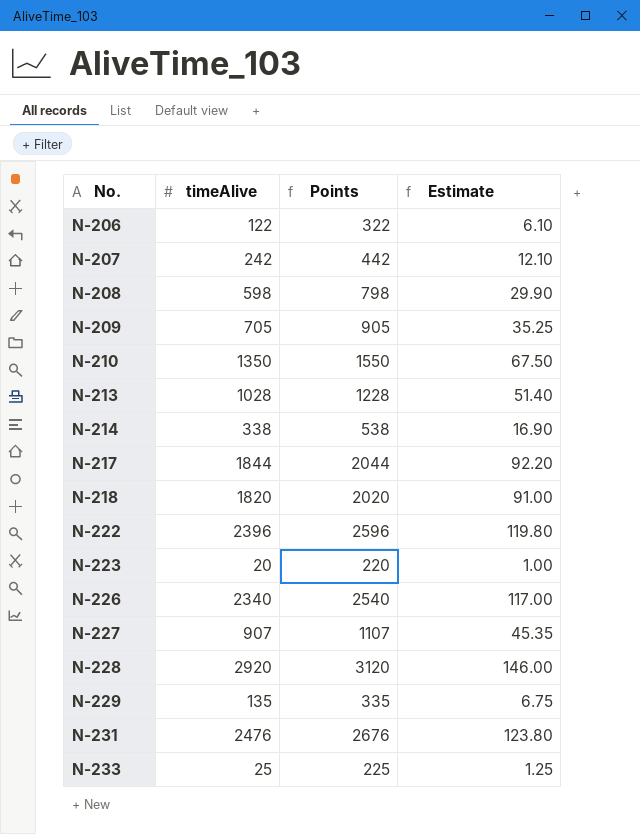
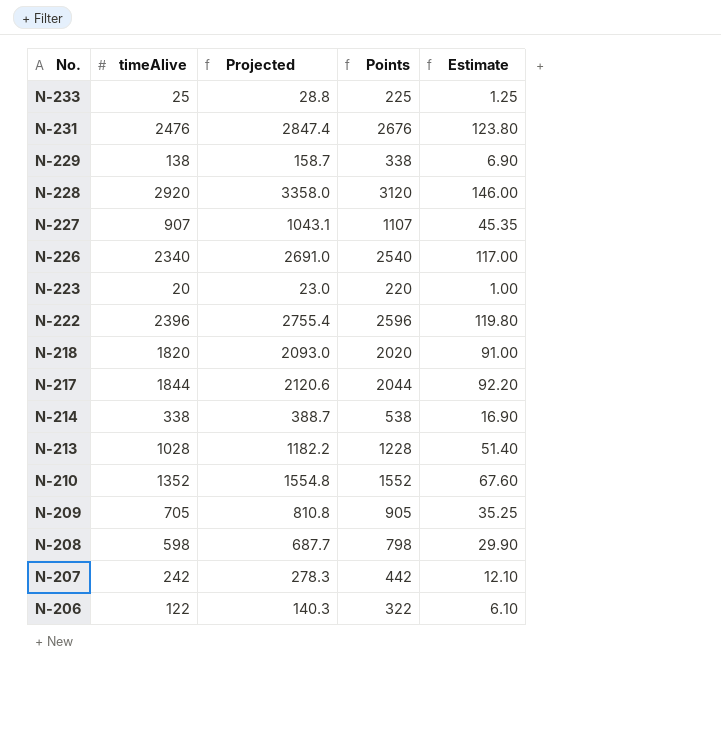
row order: No. ascending -> No. descending
column Projected | formula: none -> [timeAlive] * 1.15
N-229 | timeAlive: 135 -> 138
N-229 | Points: 335 -> 338
N-229 | Estimate: 6.75 -> 6.90
N-210 | timeAlive: 1350 -> 1352
N-210 | Points: 1550 -> 1552
N-210 | Estimate: 67.50 -> 67.60

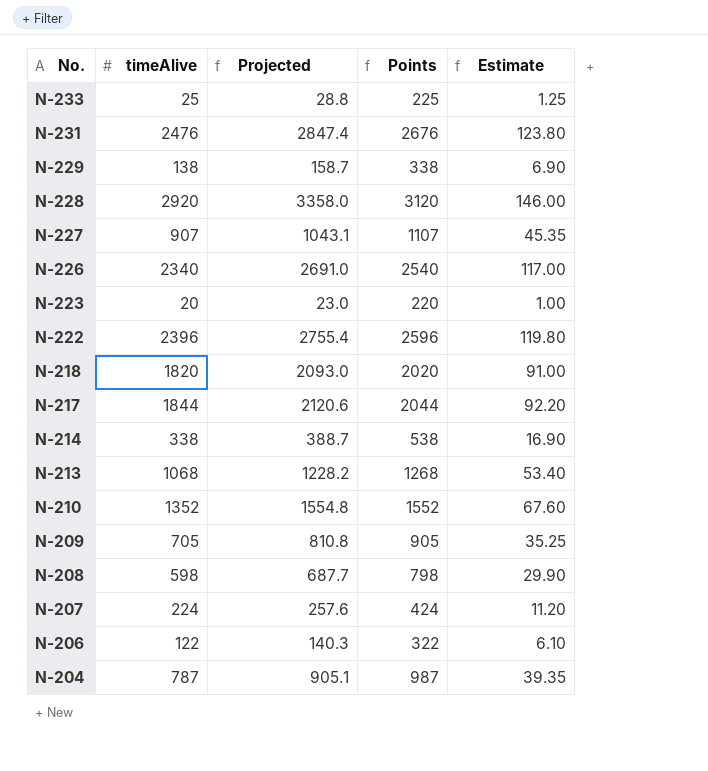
N-213 | timeAlive: 1028 -> 1068
N-213 | Projected: 1182.2 -> 1228.2
N-213 | Points: 1228 -> 1268
N-213 | Estimate: 51.40 -> 53.40
N-207 | timeAlive: 242 -> 224
N-207 | Projected: 278.3 -> 257.6
N-207 | Points: 442 -> 424
N-207 | Estimate: 12.10 -> 11.20
row N-204: none -> 787 | 905.1 | 987 | 39.35

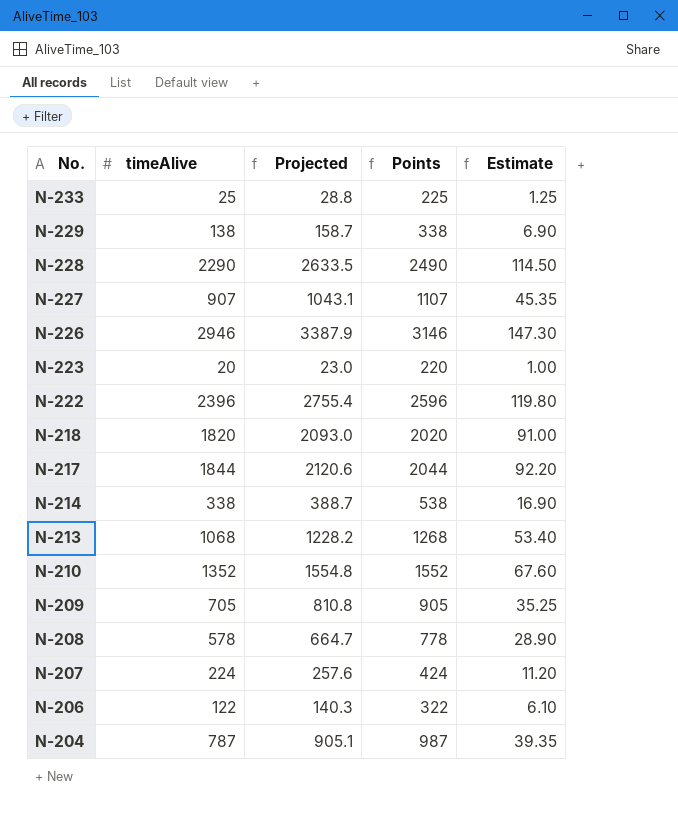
row N-231: 2476 | 2847.4 | 2676 | 123.80 -> none
N-228 | timeAlive: 2920 -> 2290
N-228 | Projected: 3358.0 -> 2633.5
N-228 | Points: 3120 -> 2490
N-228 | Estimate: 146.00 -> 114.50
N-226 | timeAlive: 2340 -> 2946
N-226 | Projected: 2691.0 -> 3387.9
N-226 | Points: 2540 -> 3146
N-226 | Estimate: 117.00 -> 147.30
N-208 | timeAlive: 598 -> 578
N-208 | Projected: 687.7 -> 664.7
N-208 | Points: 798 -> 778
N-208 | Estimate: 29.90 -> 28.90

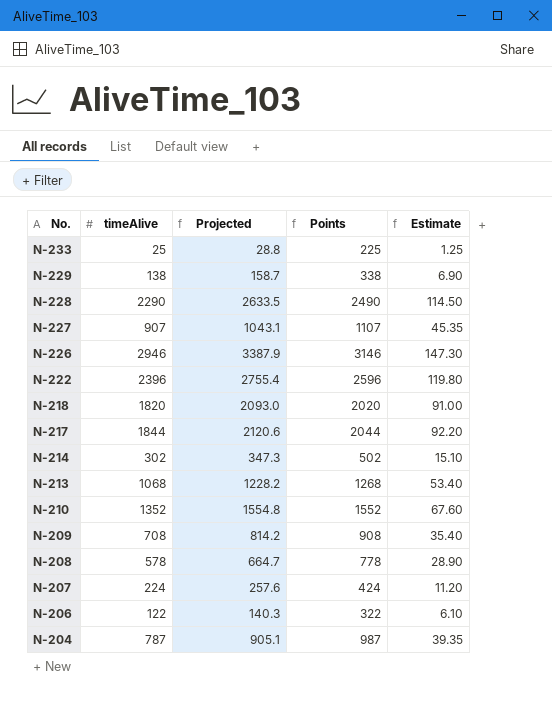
row N-223: 20 | 23.0 | 220 | 1.00 -> none
N-214 | timeAlive: 338 -> 302
N-214 | Projected: 388.7 -> 347.3
N-214 | Points: 538 -> 502
N-214 | Estimate: 16.90 -> 15.10
N-209 | timeAlive: 705 -> 708
N-209 | Projected: 810.8 -> 814.2
N-209 | Points: 905 -> 908
N-209 | Estimate: 35.25 -> 35.40

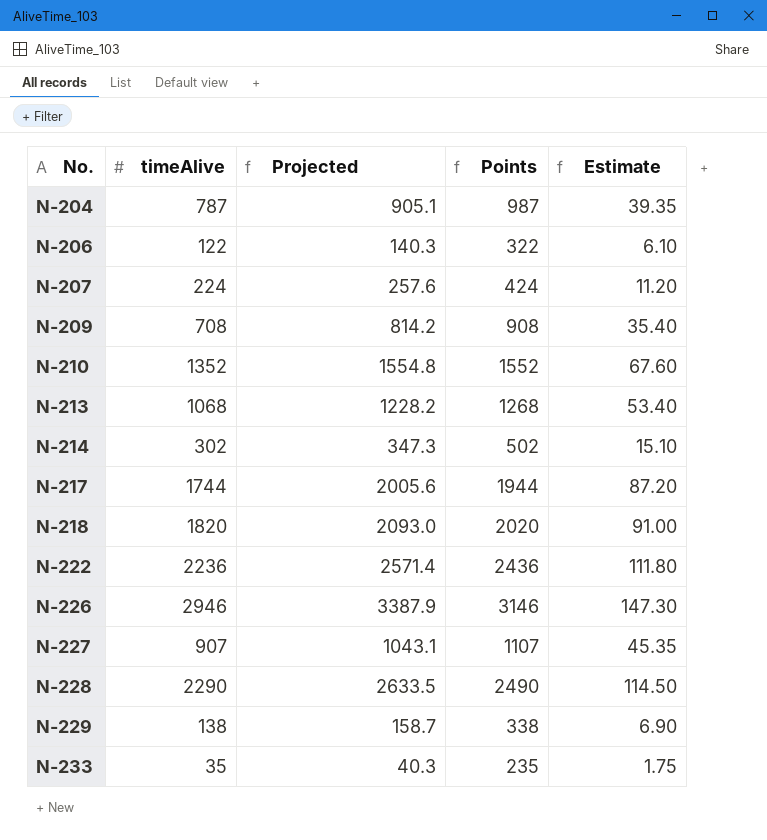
row order: No. descending -> No. ascending
row N-208: 578 | 664.7 | 778 | 28.90 -> none
N-217 | timeAlive: 1844 -> 1744
N-217 | Projected: 2120.6 -> 2005.6
N-217 | Points: 2044 -> 1944
N-217 | Estimate: 92.20 -> 87.20
N-222 | timeAlive: 2396 -> 2236
N-222 | Projected: 2755.4 -> 2571.4
N-222 | Points: 2596 -> 2436
N-222 | Estimate: 119.80 -> 111.80
N-233 | timeAlive: 25 -> 35
N-233 | Projected: 28.8 -> 40.3
N-233 | Points: 225 -> 235
N-233 | Estimate: 1.25 -> 1.75

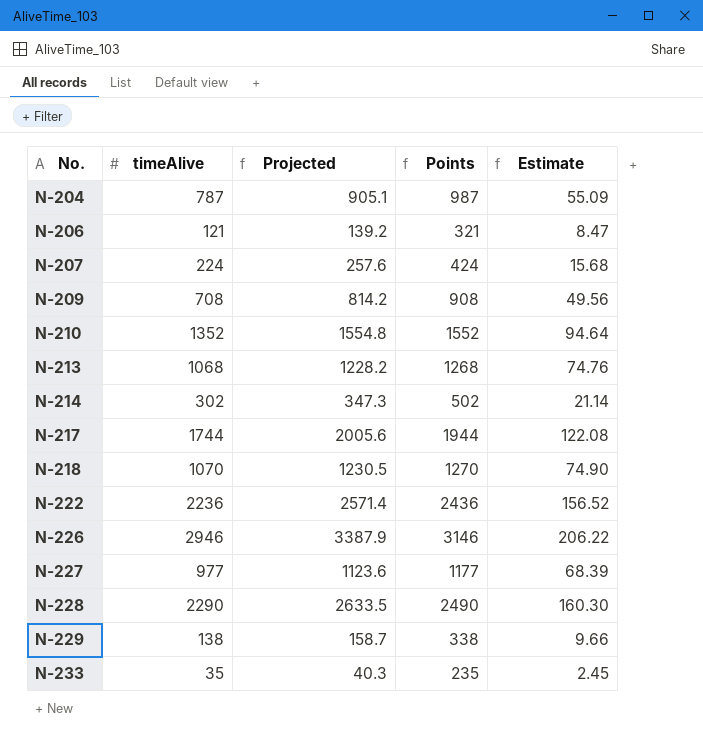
column Estimate | formula: [timeAlive] * 0.05 -> [timeAlive] * 0.07
N-206 | timeAlive: 122 -> 121
N-206 | Projected: 140.3 -> 139.2
N-206 | Points: 322 -> 321
N-218 | timeAlive: 1820 -> 1070
N-218 | Projected: 2093.0 -> 1230.5
N-218 | Points: 2020 -> 1270
N-227 | timeAlive: 907 -> 977
N-227 | Projected: 1043.1 -> 1123.6
N-227 | Points: 1107 -> 1177

